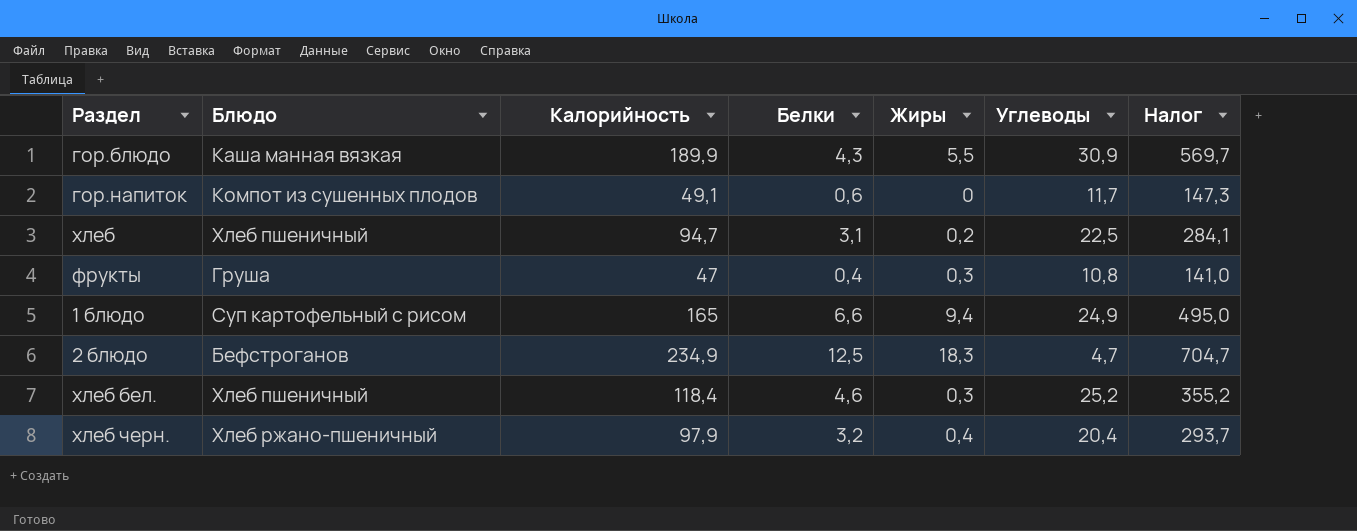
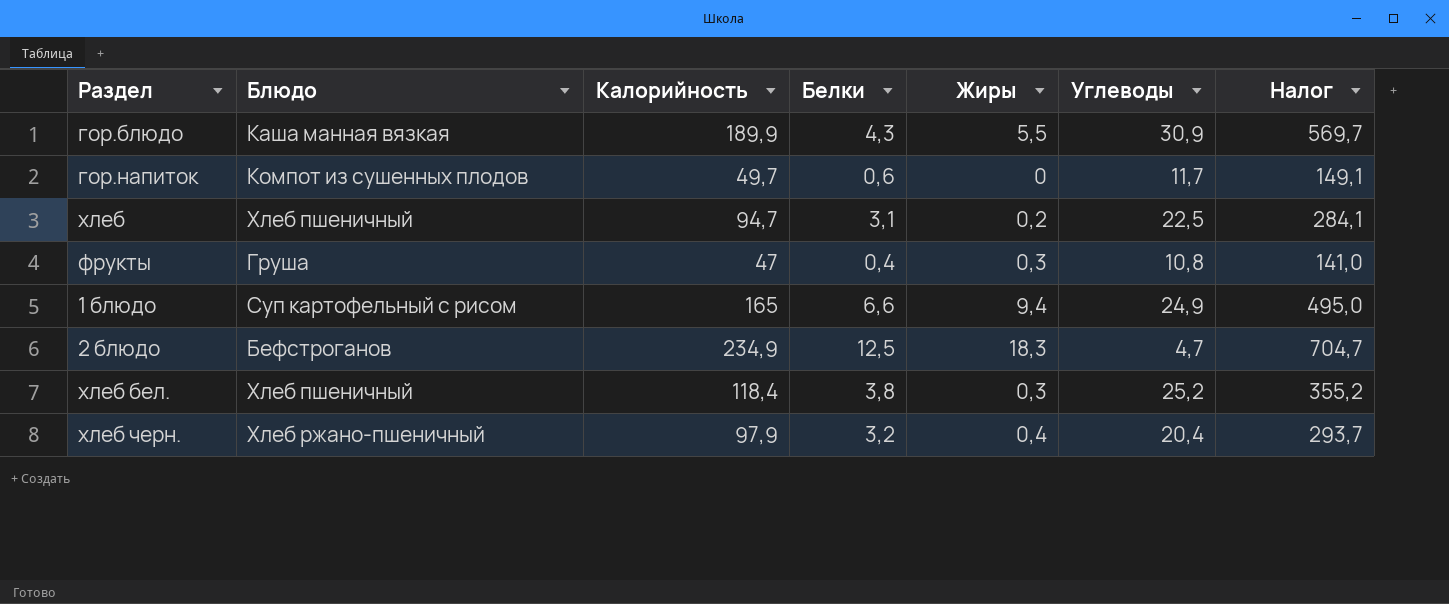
гор.напиток | Калорийность: 49,1 -> 49,7
гор.напиток | Налог: 147,3 -> 149,1
хлеб бел. | Белки: 4,6 -> 3,8

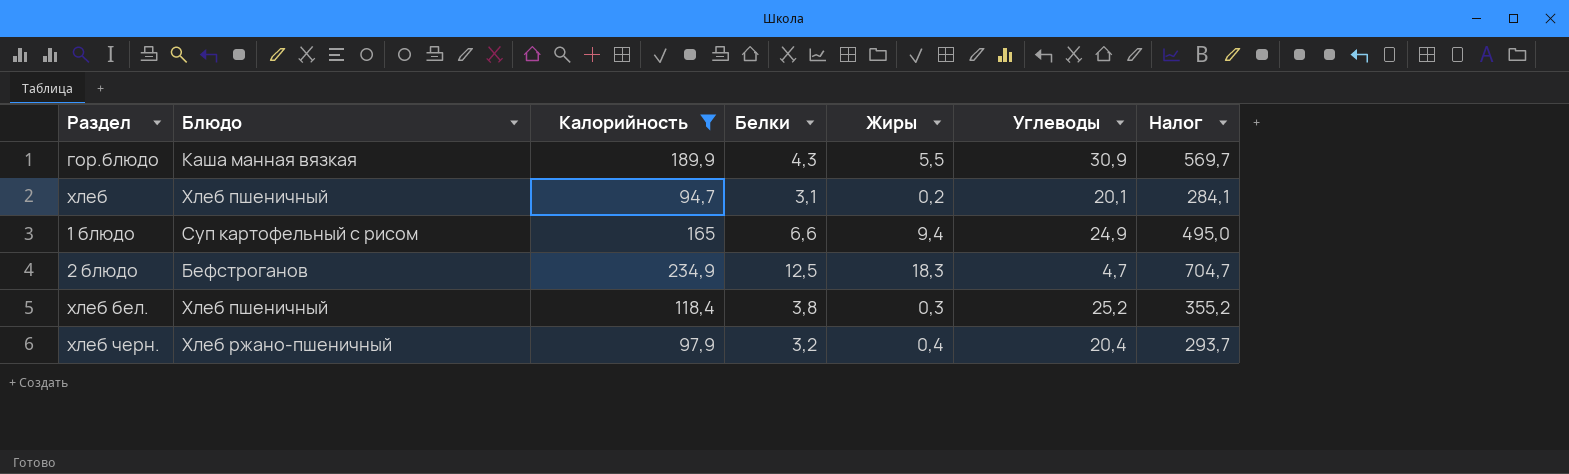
filter: none -> Калорийность >= 94,7
хлеб | Углеводы: 22,5 -> 20,1

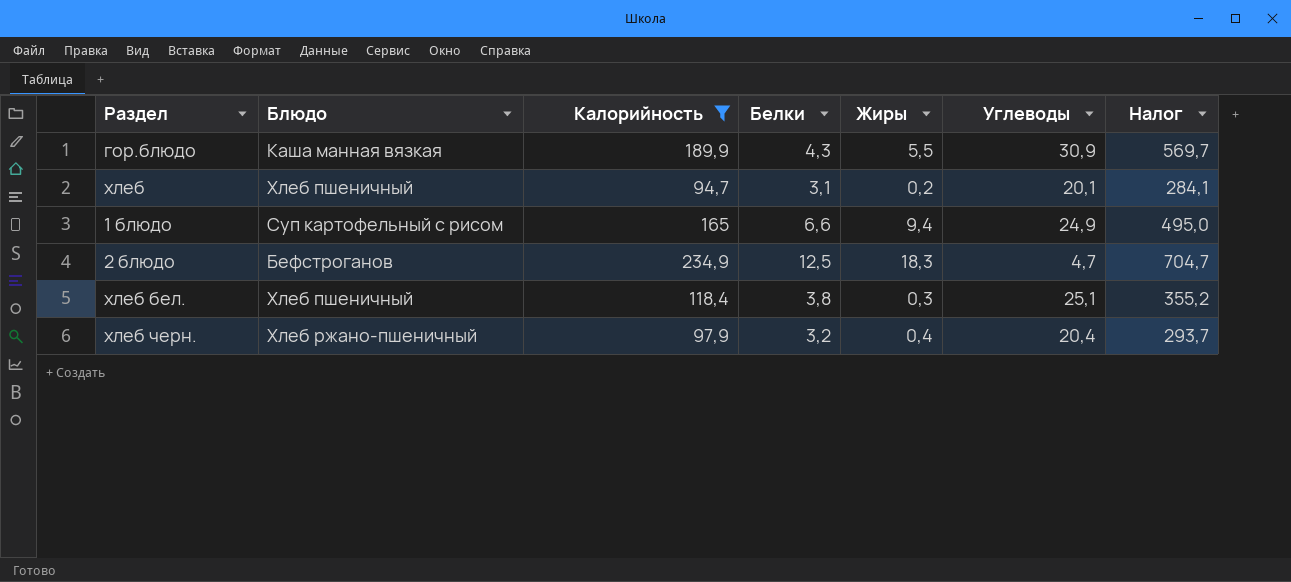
хлеб бел. | Углеводы: 25,2 -> 25,1

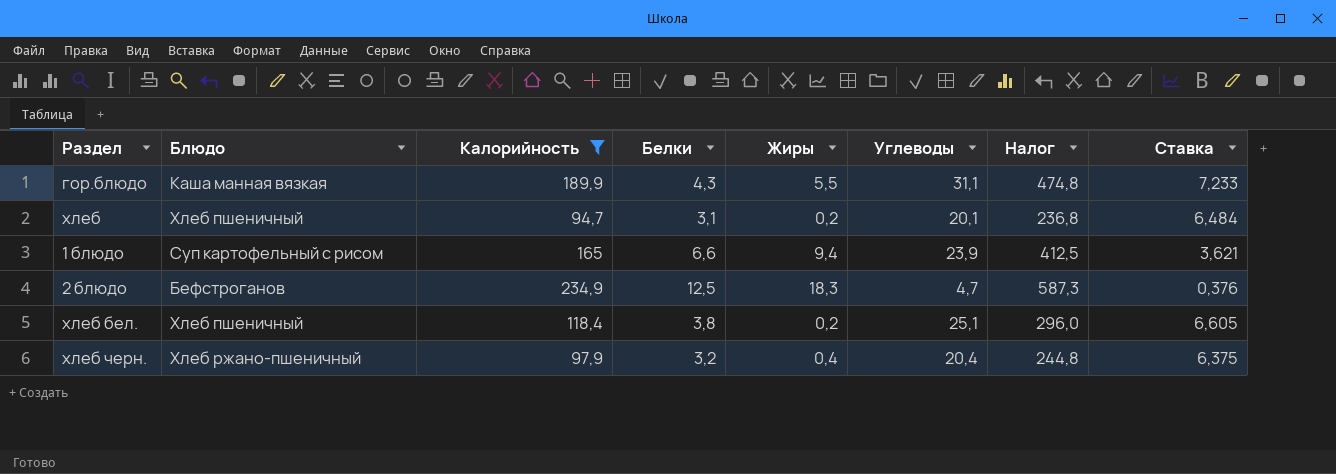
column Налог | formula: [Калорийность] * 3 -> [Калорийность] * 2,5
column Ставка | formula: none -> [Углеводы] / [Белки]
гор.блюдо | Углеводы: 30,9 -> 31,1
1 блюдо | Углеводы: 24,9 -> 23,9
хлеб бел. | Жиры: 0,3 -> 0,2

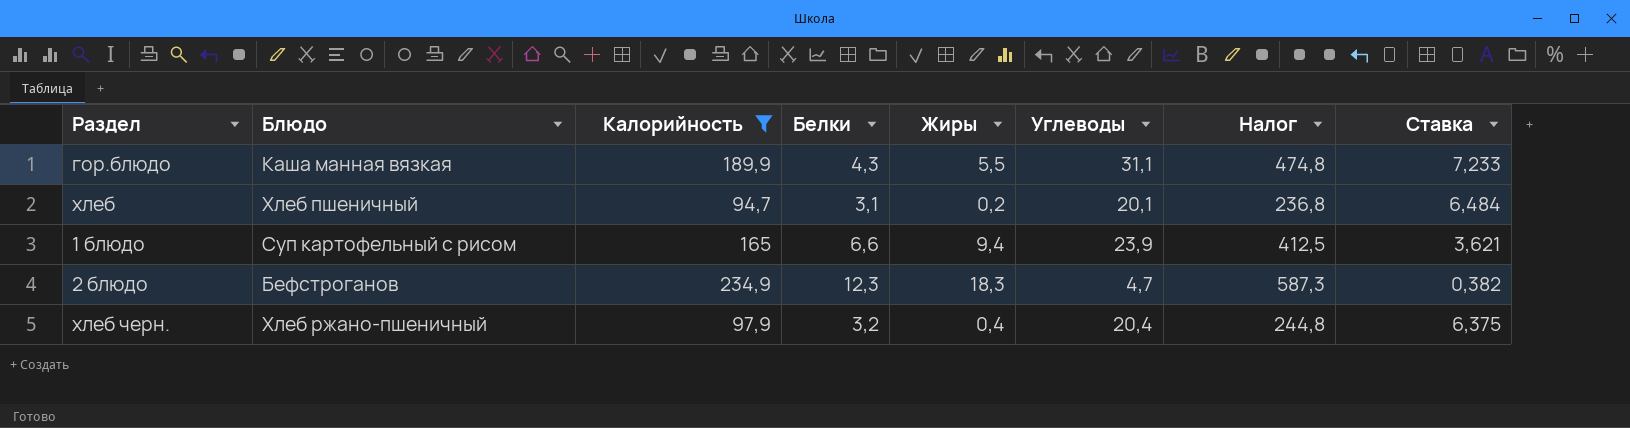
row хлеб бел.: Хлеб пшеничный | 118,4 | 3,8 | 0,2 | 25,1 | 296,0 | 6,605 -> none
2 блюдо | Белки: 12,5 -> 12,3
2 блюдо | Ставка: 0,376 -> 0,382

